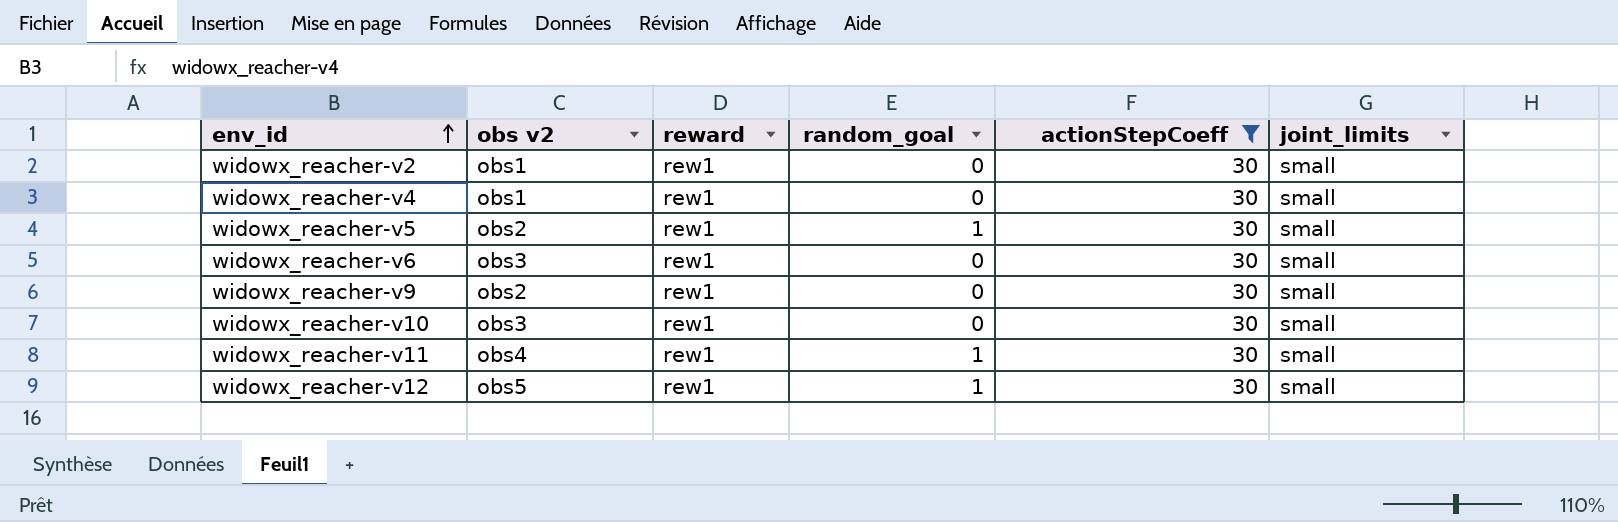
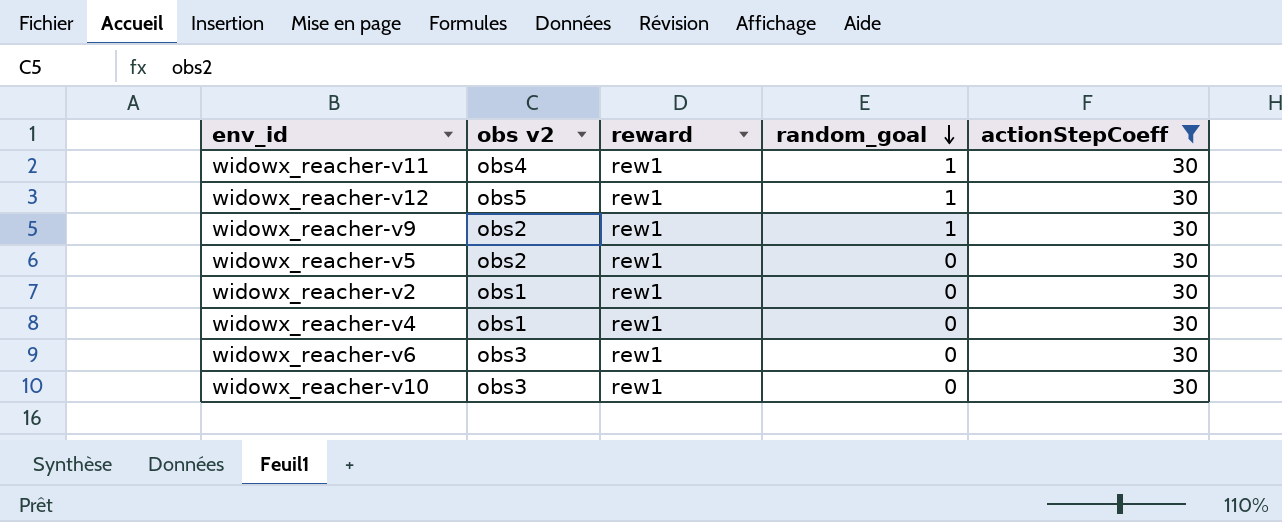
row order: env_id ascending -> random_goal descending
column joint_limits | position: 6 -> none
widowx_reacher-v9 | random_goal: 0 -> 1
widowx_reacher-v5 | random_goal: 1 -> 0

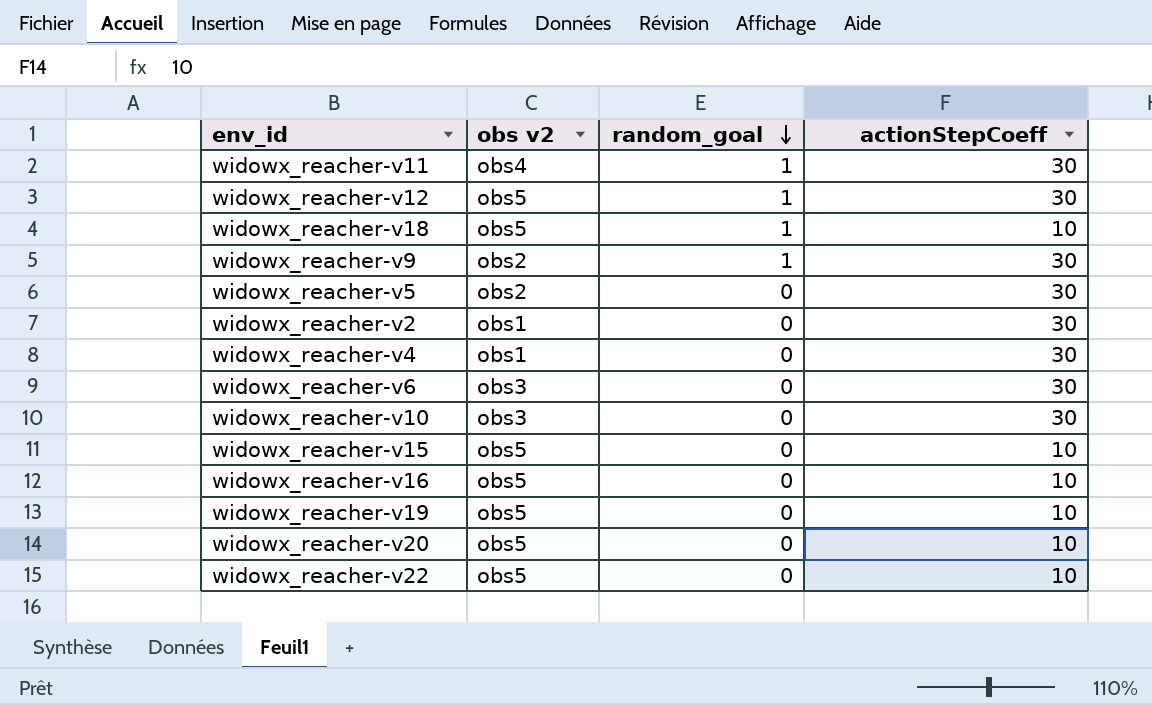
filter: actionStepCoeff = 30 -> none
column reward | position: 3 -> none

